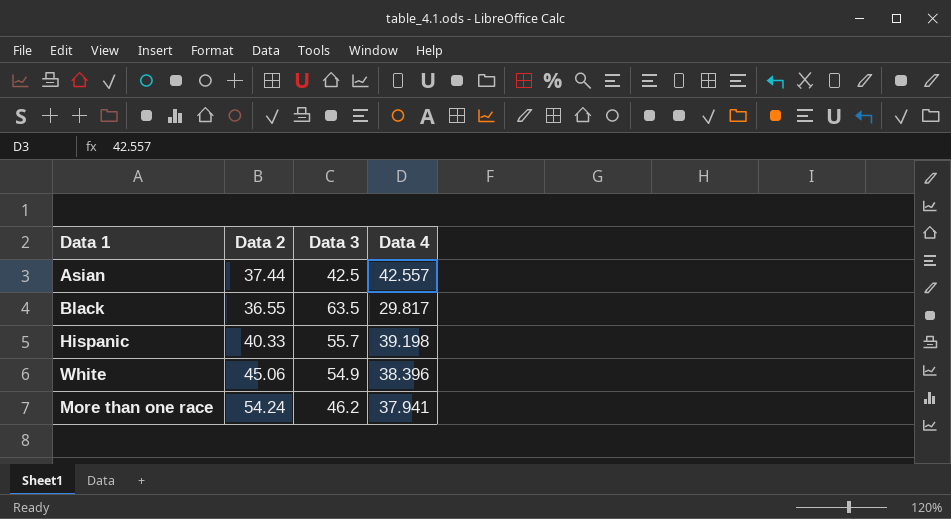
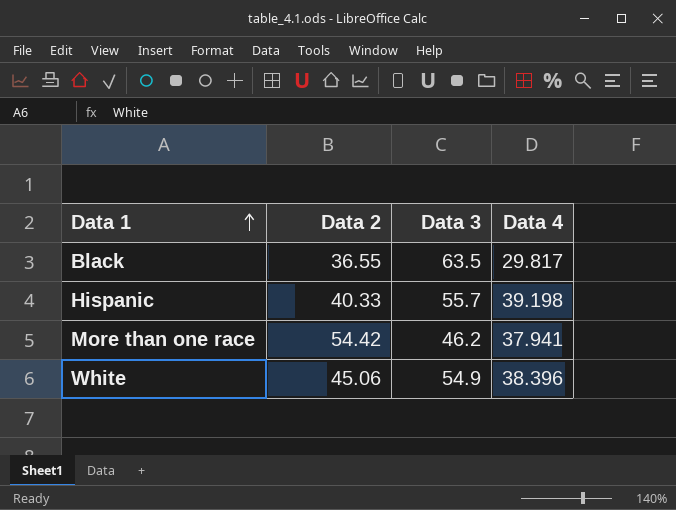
row order: none -> Data 1 ascending
row Asian: 37.44 | 42.5 | 42.557 -> none
More than one race | Data 2: 54.24 -> 54.42

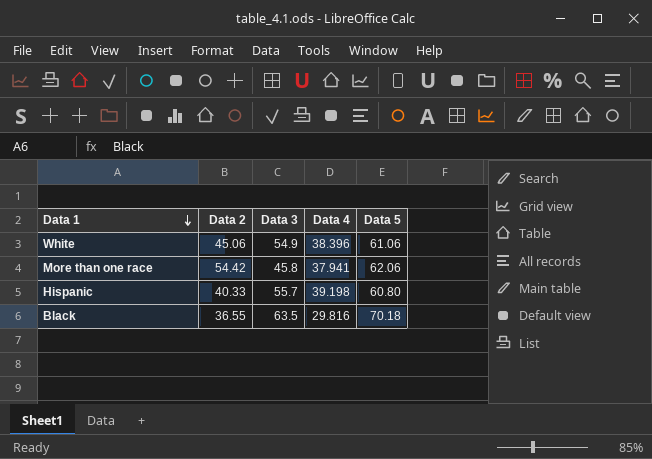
row order: Data 1 ascending -> Data 1 descending
column Data 5 | position: none -> 5
More than one race | Data 3: 46.2 -> 45.8
Black | Data 4: 29.817 -> 29.816

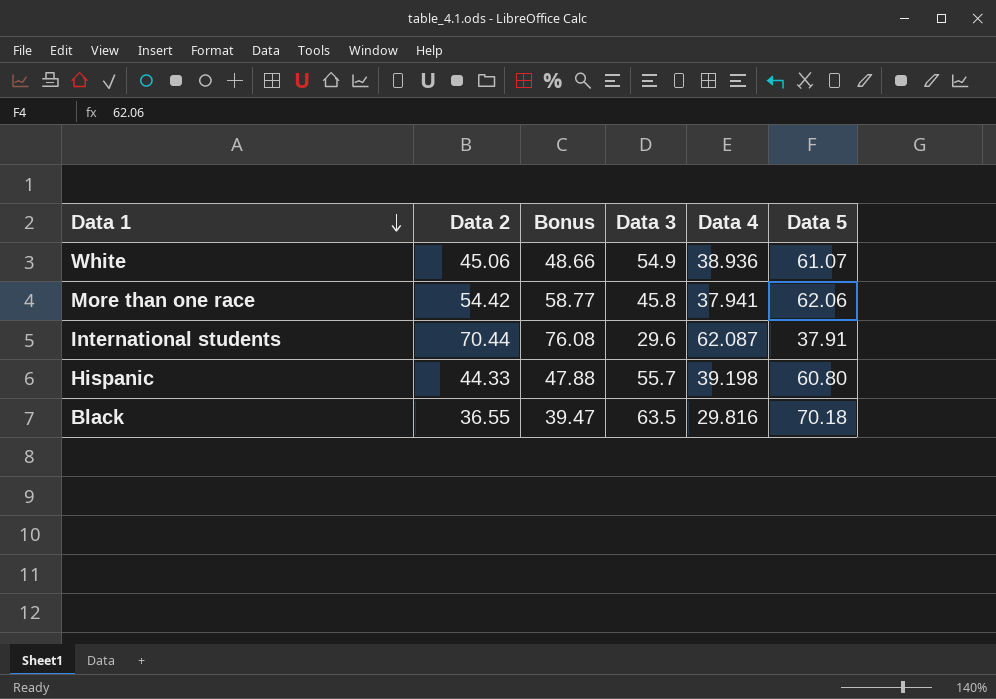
column Bonus | formula: none -> [Data 2] * 1.08
White | Data 4: 38.396 -> 38.936
White | Data 5: 61.06 -> 61.07
row International students: none -> 70.44 | 76.08 | 29.6 | 62.087 | 37.91
Hispanic | Data 2: 40.33 -> 44.33

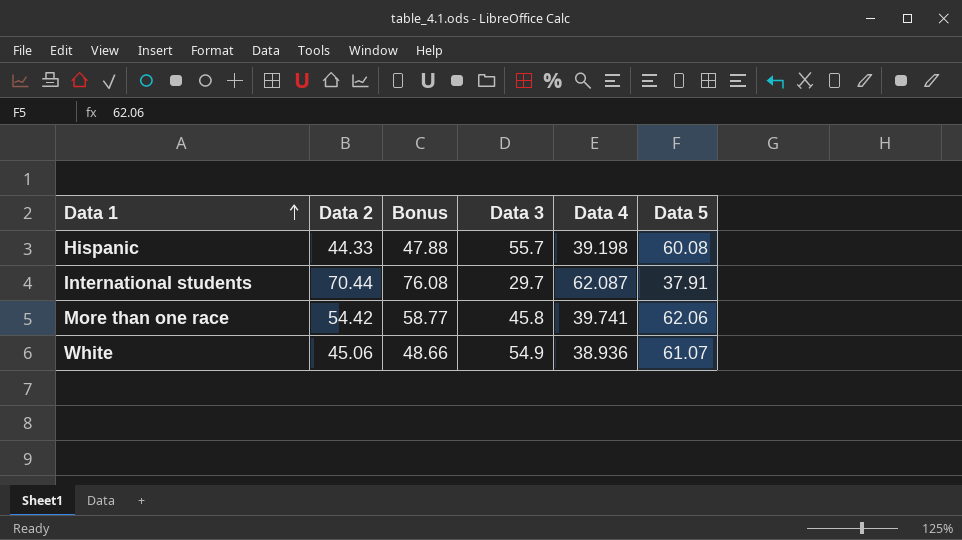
row order: Data 1 descending -> Data 1 ascending
row Black: 36.55 | 39.47 | 63.5 | 29.816 | 70.18 -> none
Hispanic | Data 5: 60.80 -> 60.08
International students | Data 3: 29.6 -> 29.7
More than one race | Data 4: 37.941 -> 39.741

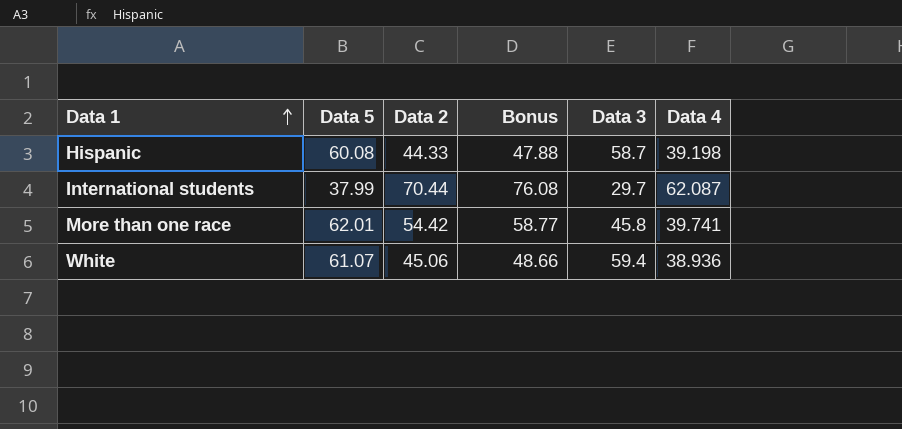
column Data 5 | position: 6 -> 2
Hispanic | Data 3: 55.7 -> 58.7
International students | Data 5: 37.91 -> 37.99
More than one race | Data 5: 62.06 -> 62.01
White | Data 3: 54.9 -> 59.4

